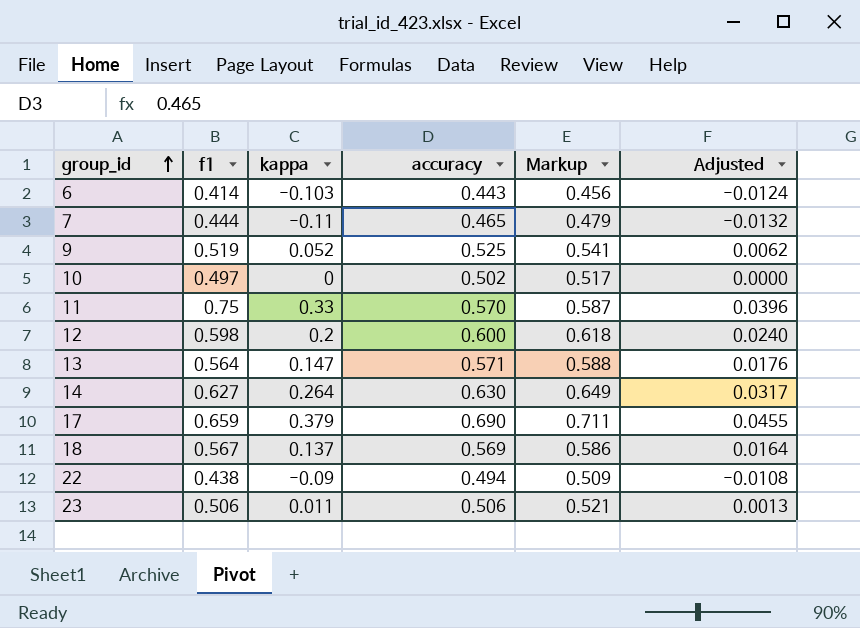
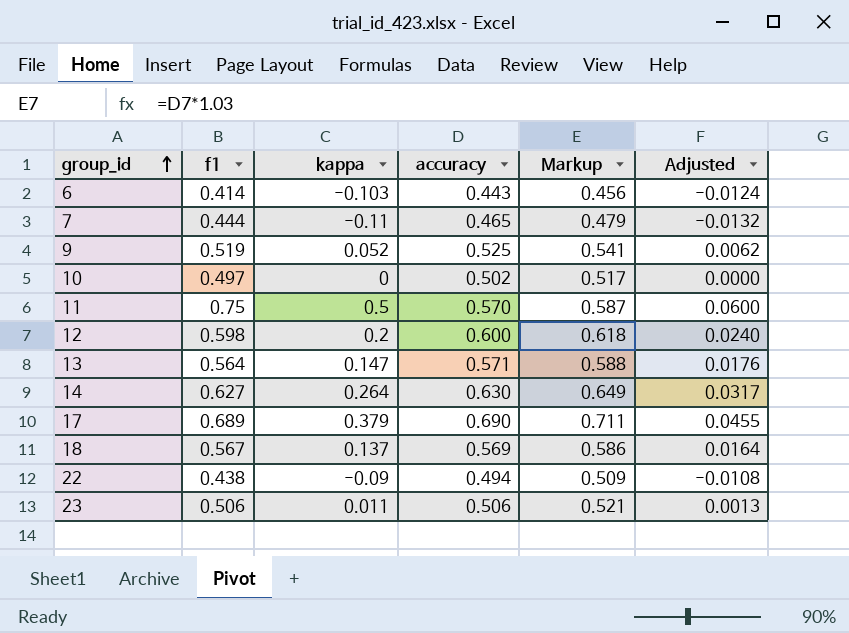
11 | kappa: 0.33 -> 0.5
11 | Adjusted: 0.0396 -> 0.0600
17 | f1: 0.659 -> 0.689

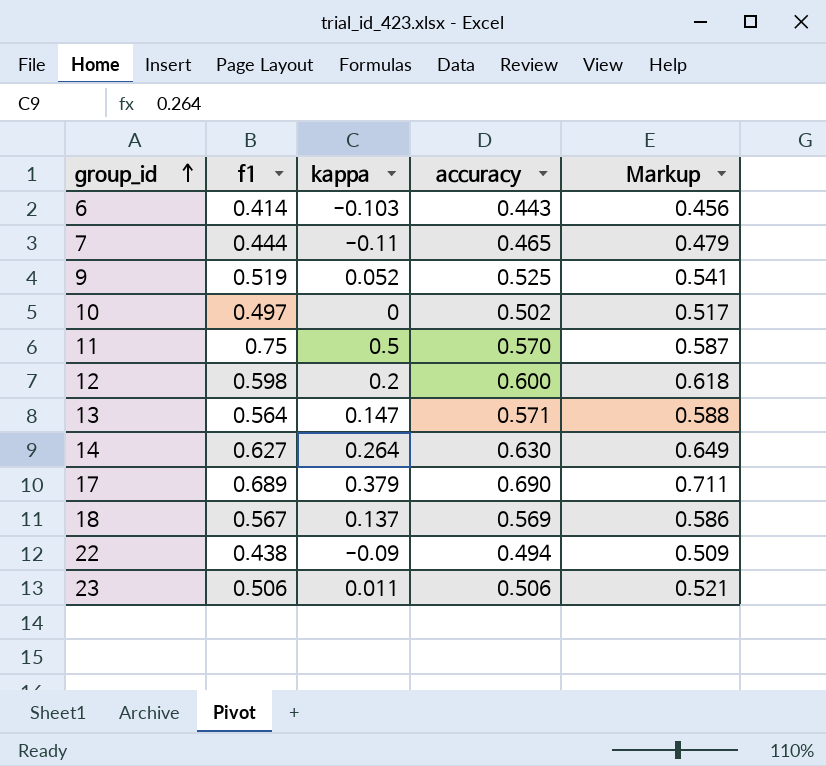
column Adjusted | formula: [kappa] * 0.12 -> none

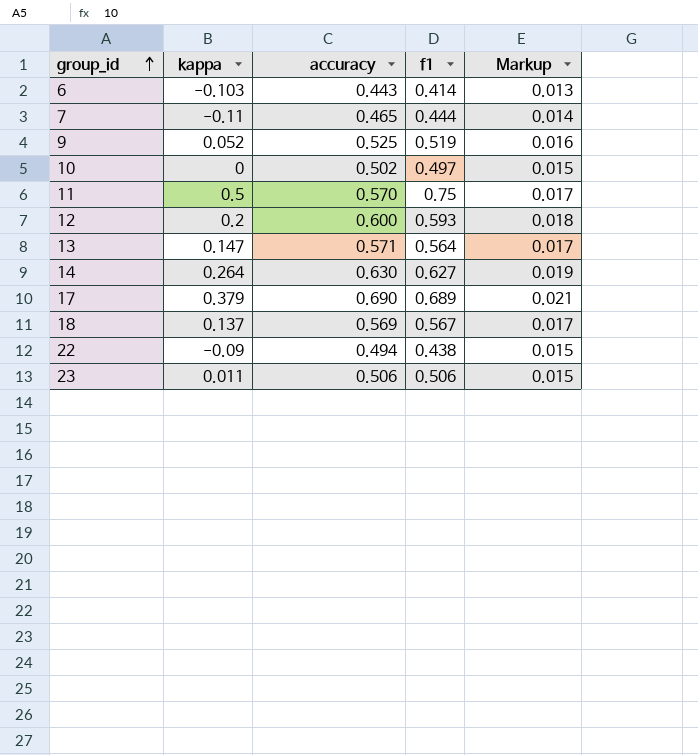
column f1 | position: 2 -> 4
column Markup | formula: [accuracy] * 1.03 -> [accuracy] * 0.03
12 | f1: 0.598 -> 0.593

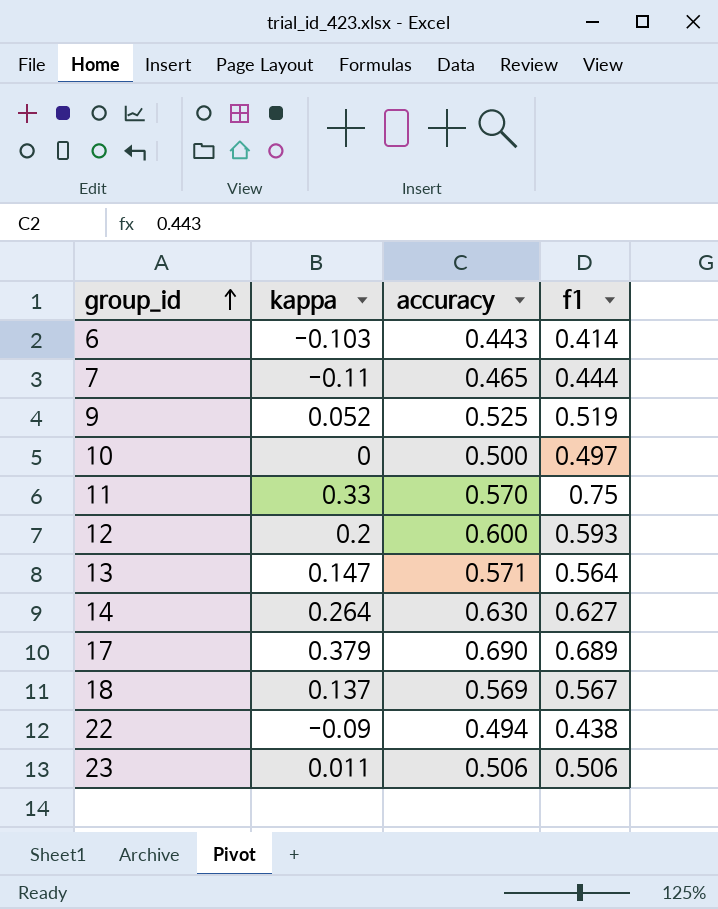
column Markup | formula: [accuracy] * 0.03 -> none
10 | accuracy: 0.502 -> 0.500
11 | kappa: 0.5 -> 0.33

